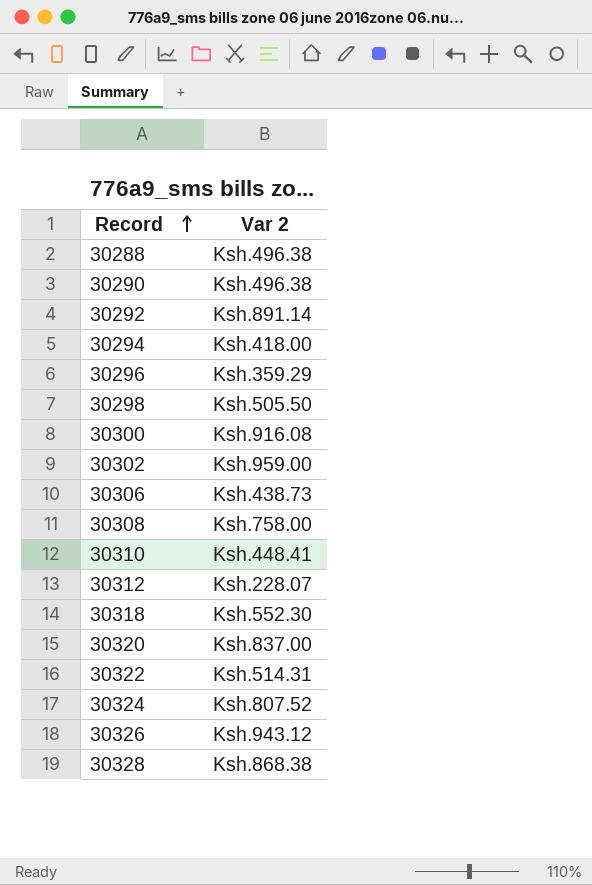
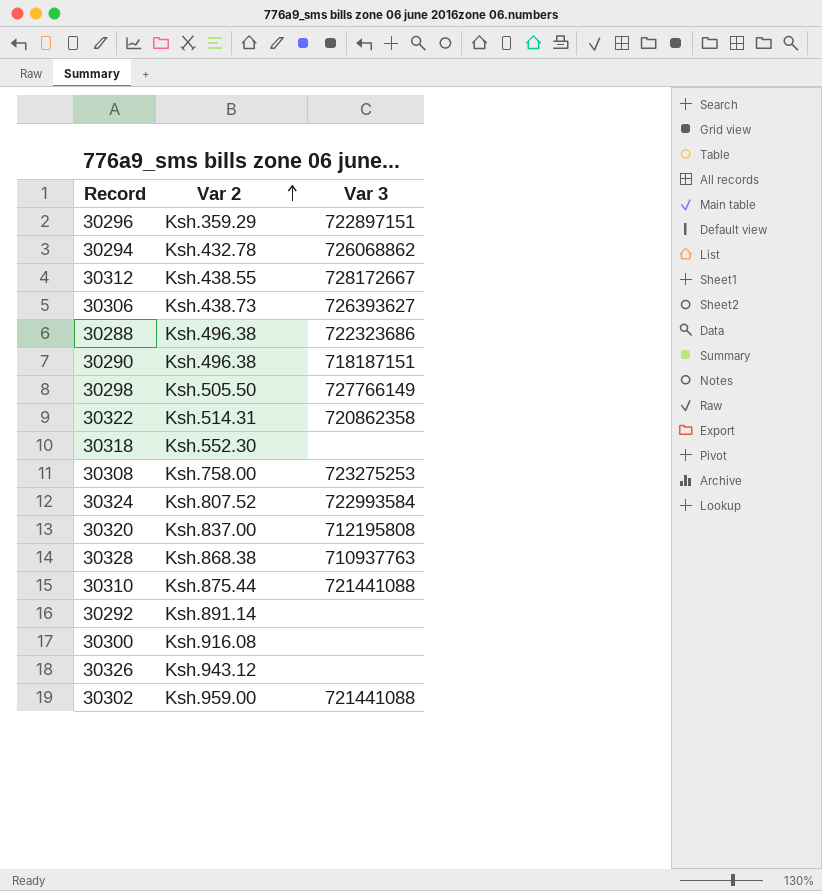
row order: Record ascending -> Var 2 ascending
column Var 3 | position: none -> 3
30294 | Var 2: Ksh.418.00 -> Ksh.432.78
30312 | Var 2: Ksh.228.07 -> Ksh.438.55
30310 | Var 2: Ksh.448.41 -> Ksh.875.44

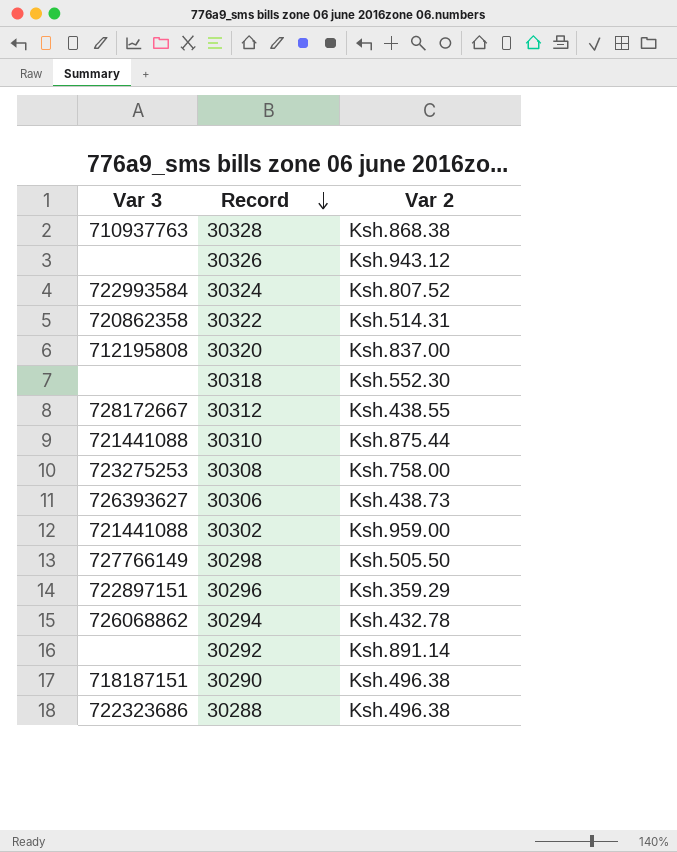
row order: Var 2 ascending -> Record descending
column Var 3 | position: 3 -> 1
row 30300: Ksh.916.08 | none -> none

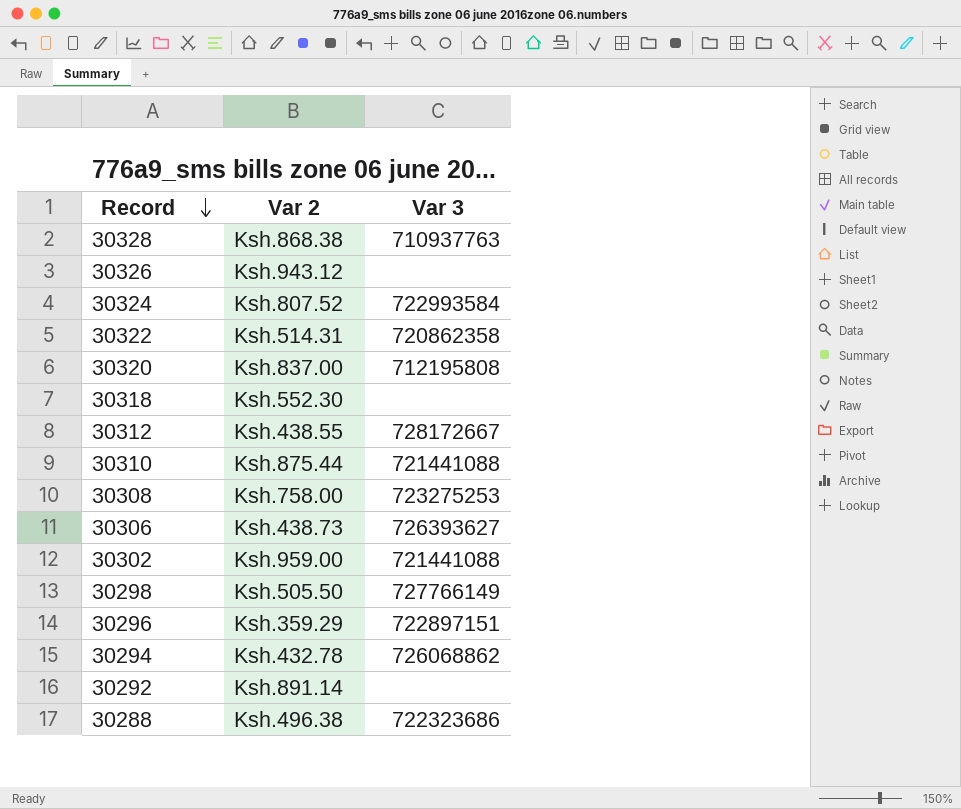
column Var 3 | position: 1 -> 3
row 30290: 718187151 | Ksh.496.38 -> none

